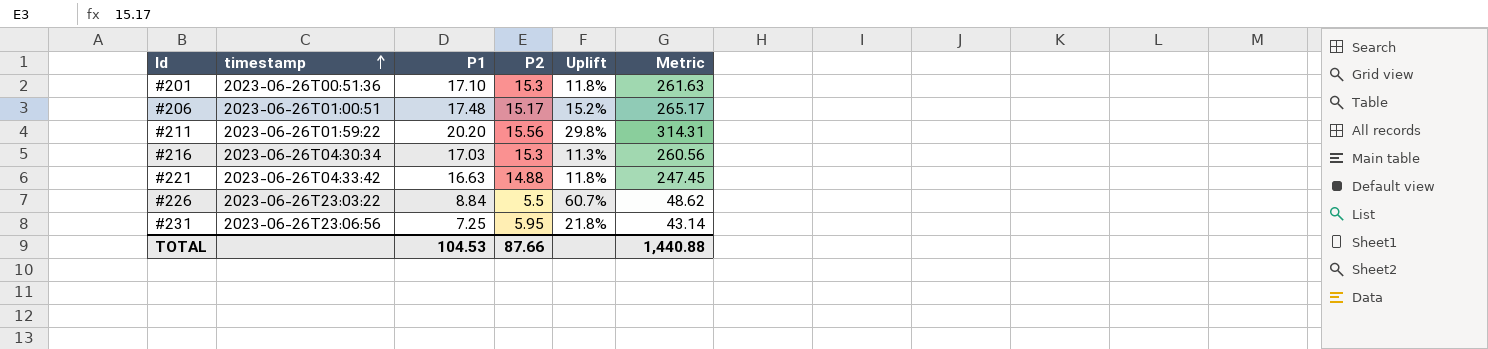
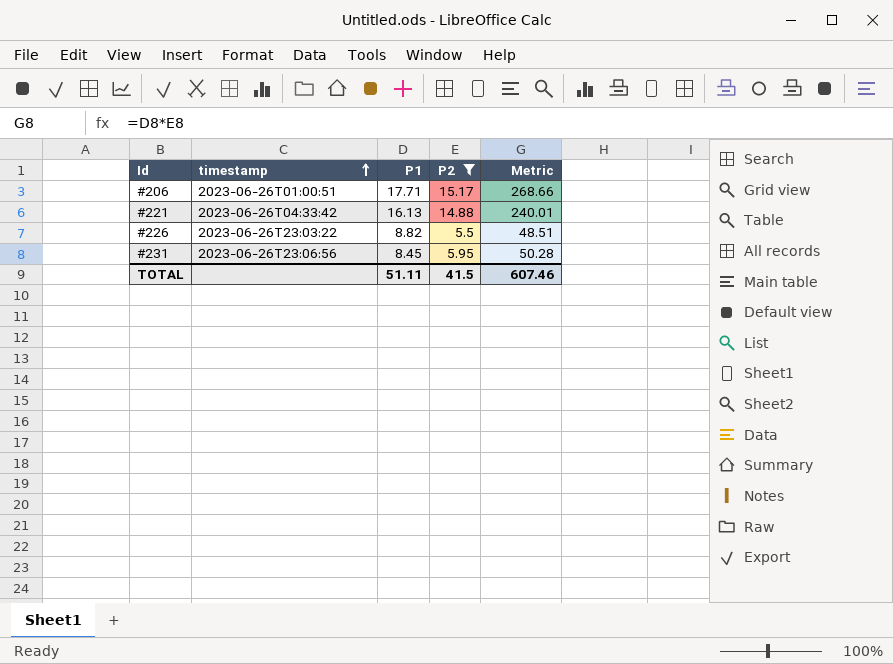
filter: none -> P2 <= 15.17
column Uplift | formula: ([P1] - [P2]) / [P2] -> none
#206 | P1: 17.48 -> 17.71
#206 | Metric: 265.17 -> 268.66
#221 | P1: 16.63 -> 16.13
#221 | Metric: 247.45 -> 240.01
#226 | P1: 8.84 -> 8.82
#226 | Metric: 48.62 -> 48.51
#231 | P1: 7.25 -> 8.45
#231 | Metric: 43.14 -> 50.28
TOTAL | P1: 104.53 -> 51.11
TOTAL | P2: 87.66 -> 41.5
TOTAL | Metric: 1,440.88 -> 607.46

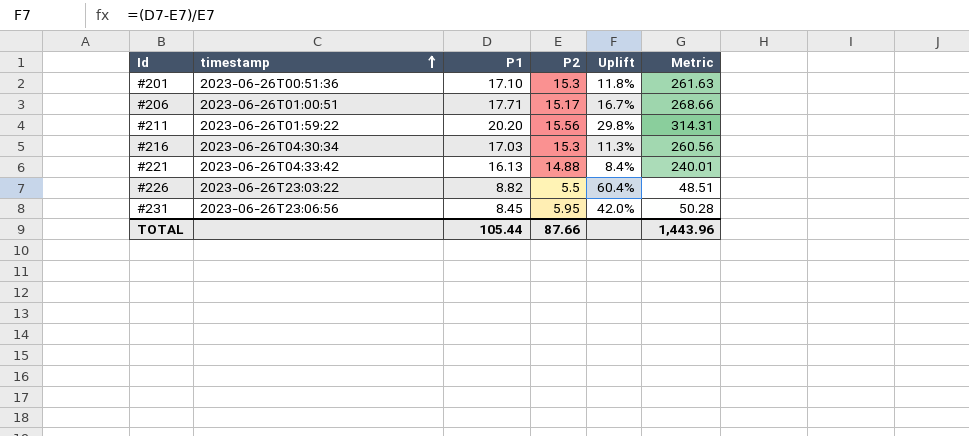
filter: P2 <= 15.17 -> none
column Uplift | formula: none -> ([P1] - [P2]) / [P2]
TOTAL | P1: 51.11 -> 105.44
TOTAL | P2: 41.5 -> 87.66
TOTAL | Metric: 607.46 -> 1,443.96

